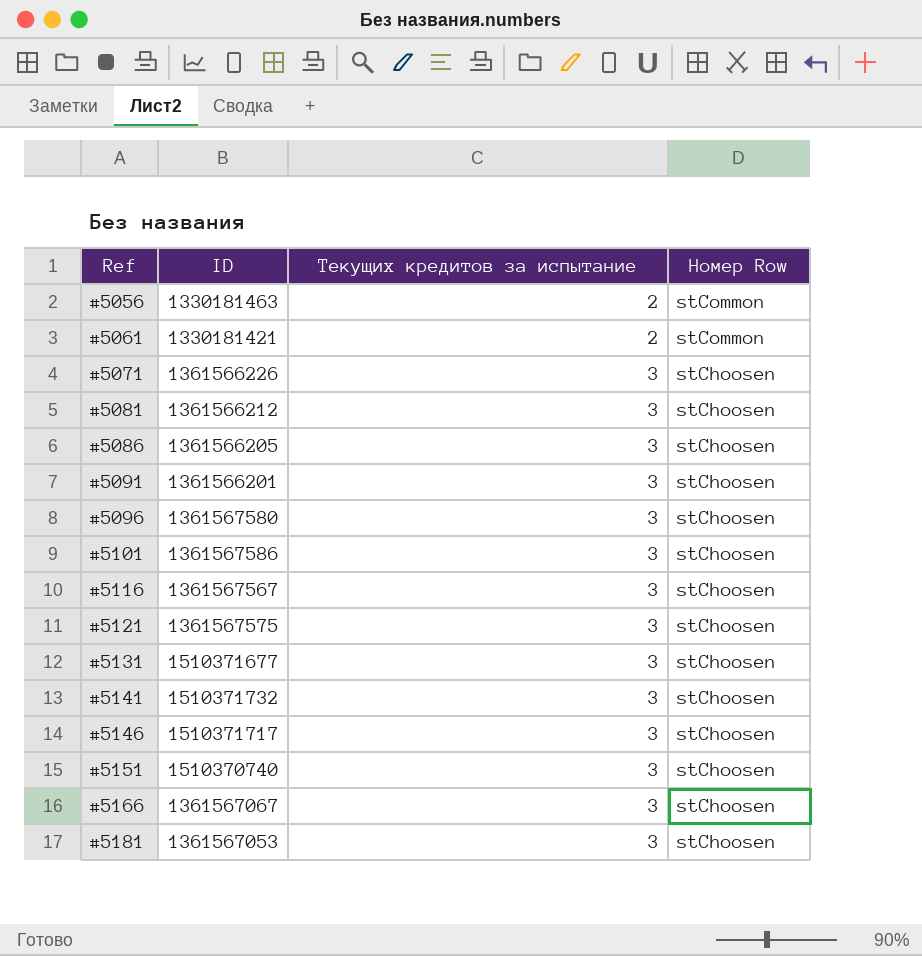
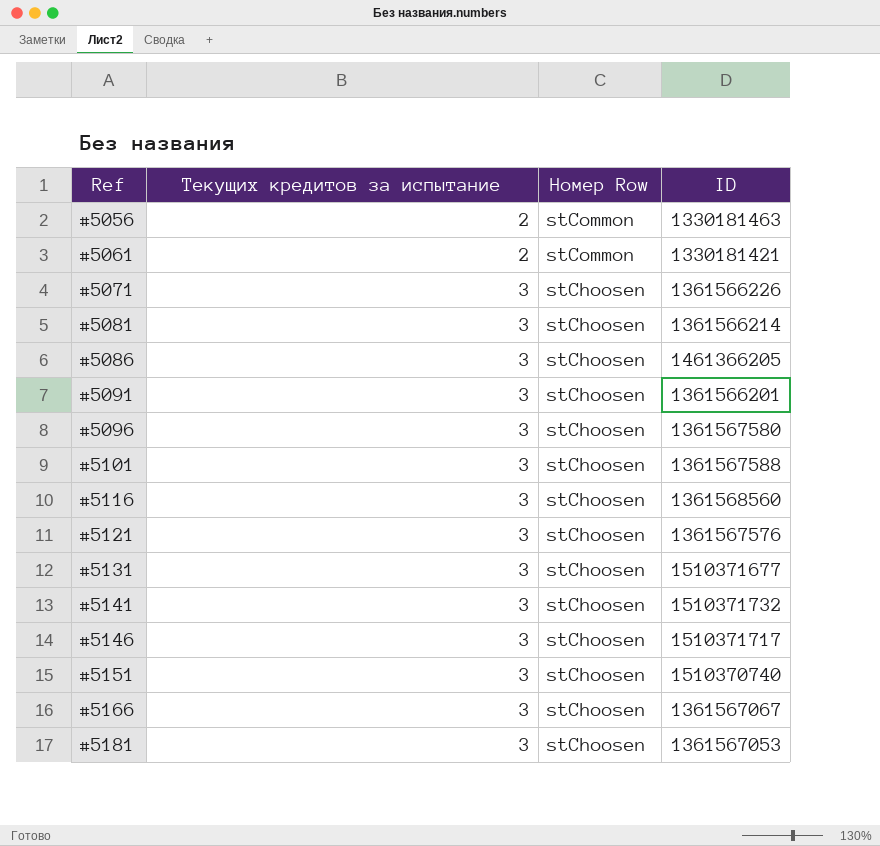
column ID | position: 2 -> 4
#5081 | ID: 1361566212 -> 1361566214
#5086 | ID: 1361566205 -> 1461366205
#5101 | ID: 1361567586 -> 1361567588
#5116 | ID: 1361567567 -> 1361568560
#5121 | ID: 1361567575 -> 1361567576

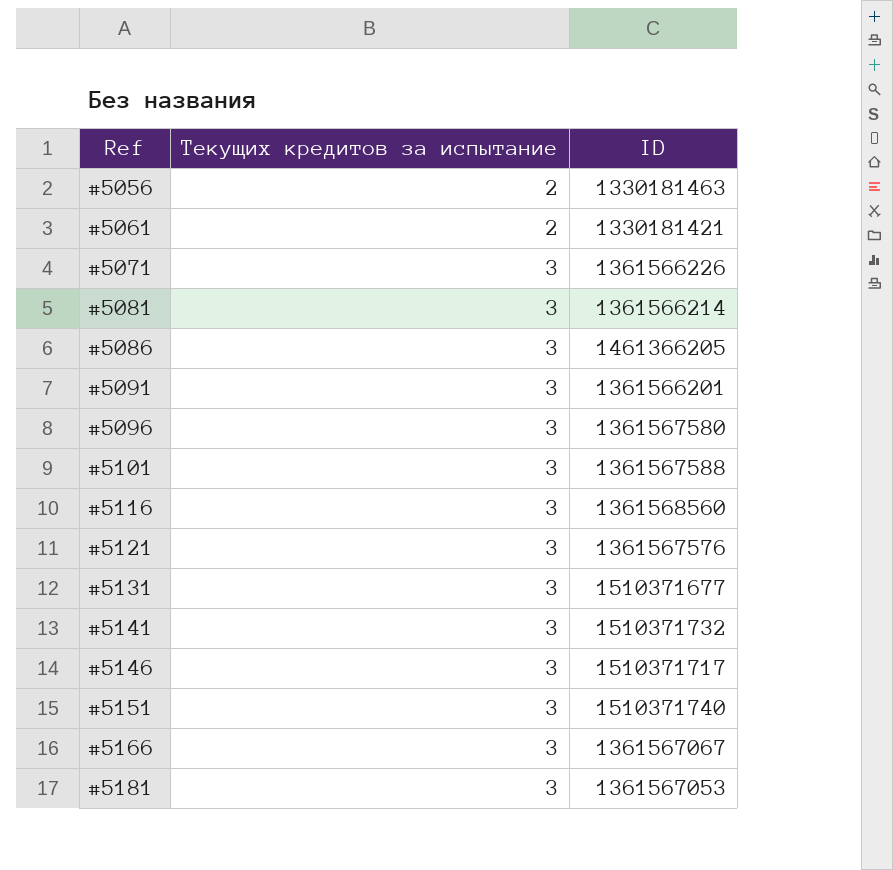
column Номер Row | position: 3 -> none
#5151 | ID: 1510370740 -> 1510371740

